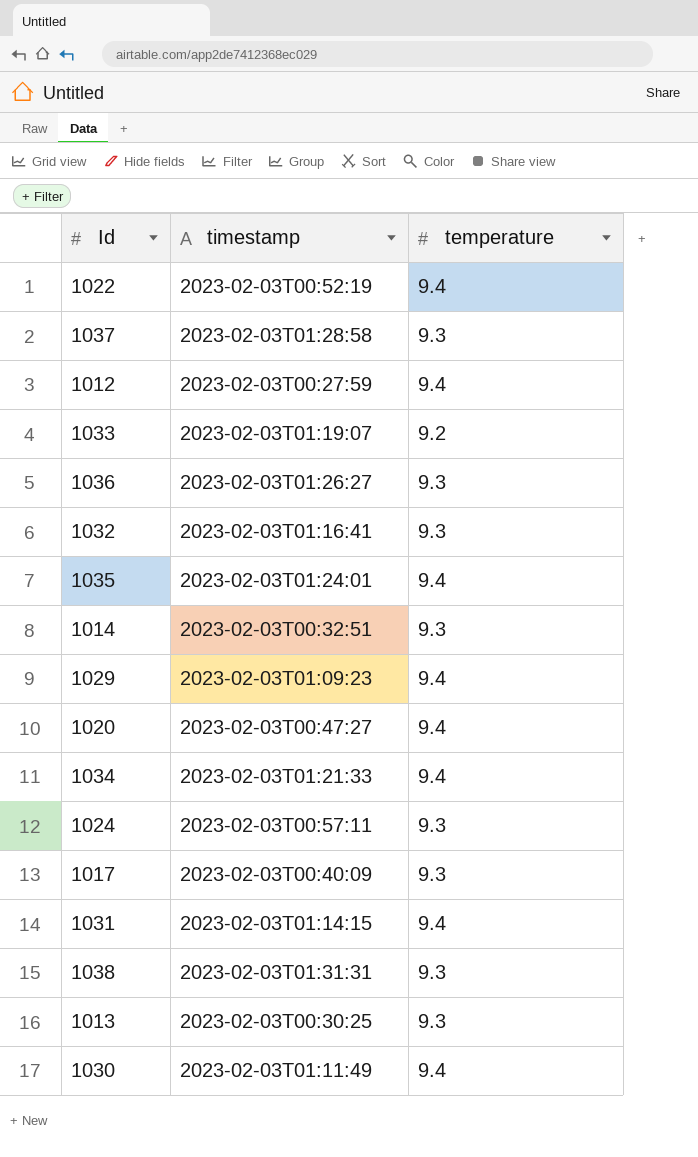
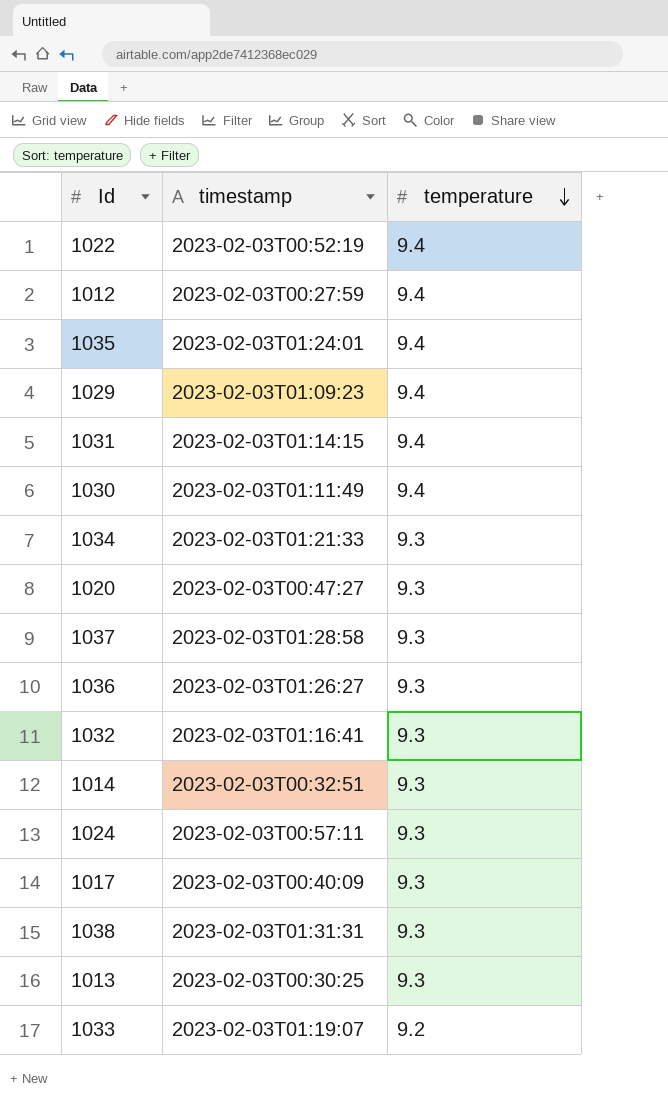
row order: none -> temperature descending
1034 | temperature: 9.4 -> 9.3
1020 | temperature: 9.4 -> 9.3

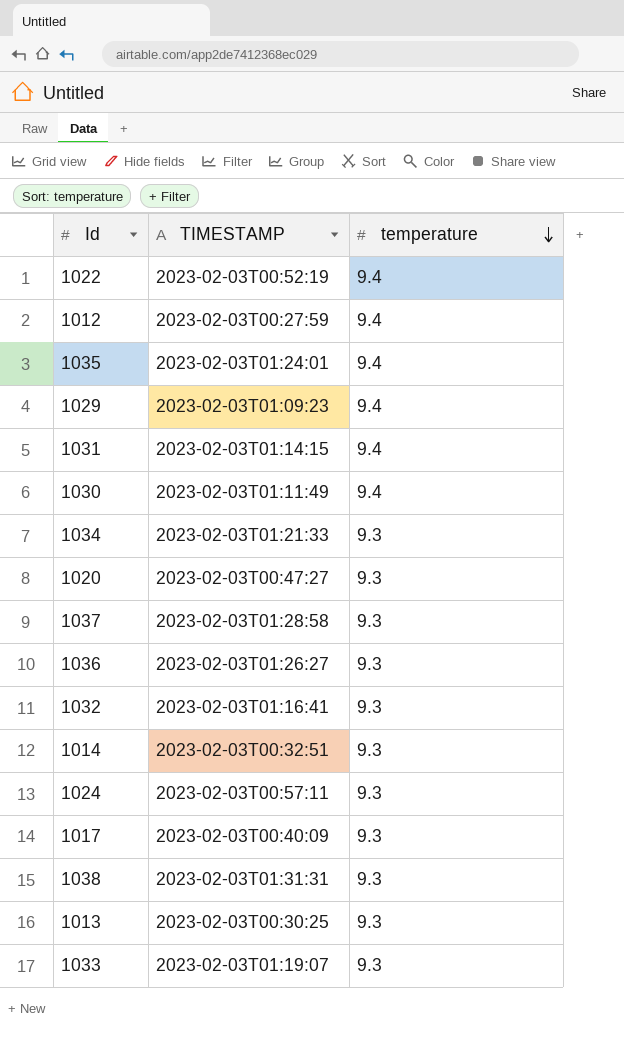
column name: timestamp -> TIMESTAMP
1033 | temperature: 9.2 -> 9.3

